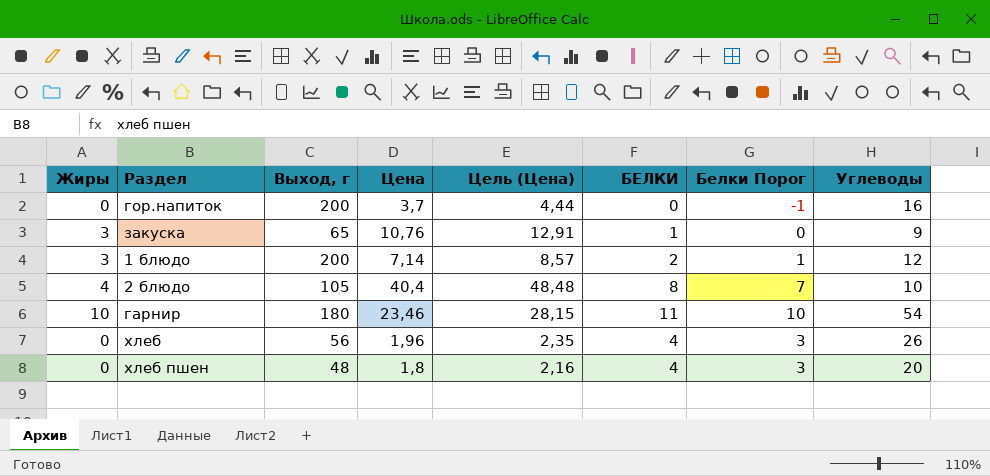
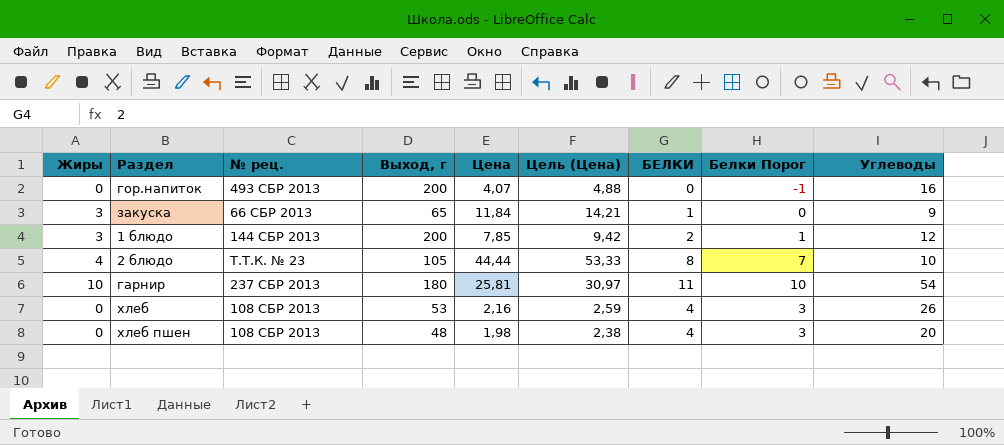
column № рец. | position: none -> 3
гор.напиток | Цена: 3,7 -> 4,07
гор.напиток | Цель (Цена): 4,44 -> 4,88
закуска | Цена: 10,76 -> 11,84
закуска | Цель (Цена): 12,91 -> 14,21
1 блюдо | Цена: 7,14 -> 7,85
1 блюдо | Цель (Цена): 8,57 -> 9,42
2 блюдо | Цена: 40,4 -> 44,44
2 блюдо | Цель (Цена): 48,48 -> 53,33
гарнир | Цена: 23,46 -> 25,81
гарнир | Цель (Цена): 28,15 -> 30,97
хлеб | Выход, г: 56 -> 53
хлеб | Цена: 1,96 -> 2,16
хлеб | Цель (Цена): 2,35 -> 2,59
хлеб пшен | Цена: 1,8 -> 1,98
хлеб пшен | Цель (Цена): 2,16 -> 2,38

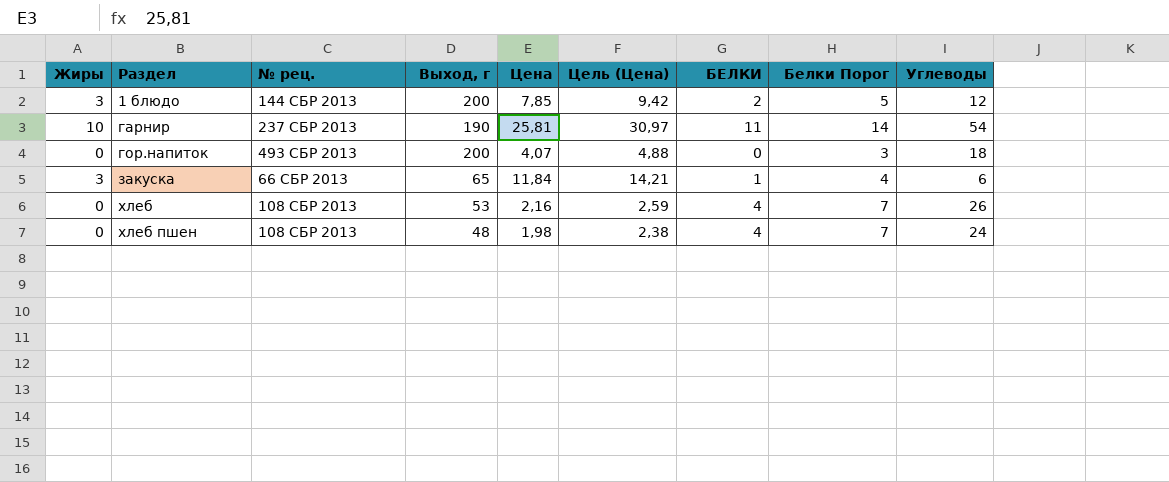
row order: none -> Раздел ascending
column Белки Порог | formula: [БЕЛКИ] - 1 -> [БЕЛКИ] + 3
row 2 блюдо: 4 | Т.Т.К. № 23 | 105 | 44,44 | 53,33 | 8 | 7 | 10 -> none
гарнир | Выход, г: 180 -> 190
гор.напиток | Углеводы: 16 -> 18
закуска | Углеводы: 9 -> 6
хлеб пшен | Углеводы: 20 -> 24

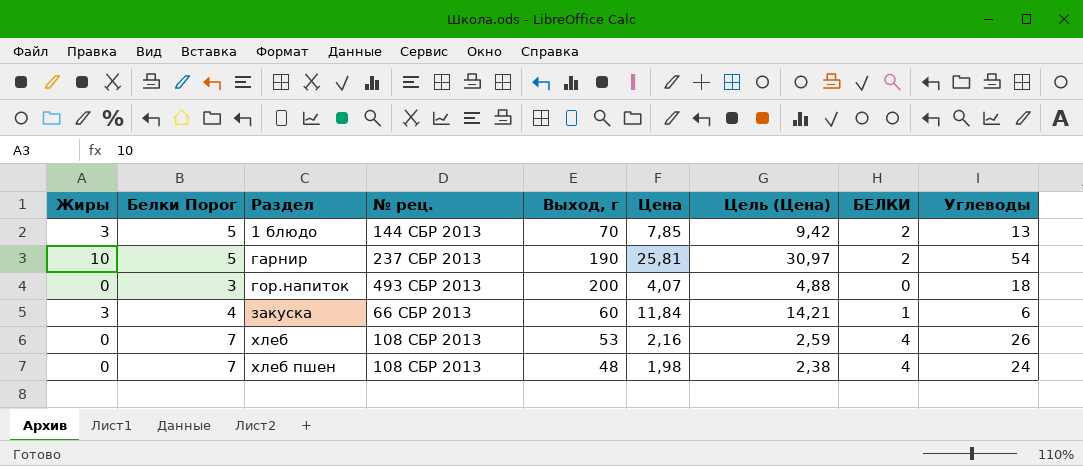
column Белки Порог | position: 8 -> 2
1 блюдо | Выход, г: 200 -> 70
1 блюдо | Углеводы: 12 -> 13
гарнир | Белки Порог: 14 -> 5
гарнир | БЕЛКИ: 11 -> 2
закуска | Выход, г: 65 -> 60

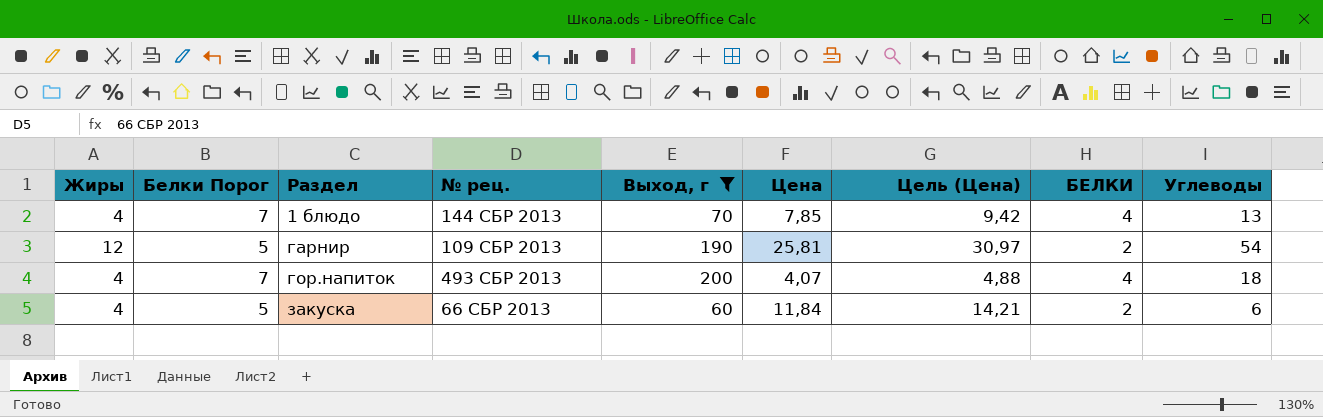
filter: none -> Выход, г >= 60
1 блюдо | Жиры: 3 -> 4
1 блюдо | Белки Порог: 5 -> 7
1 блюдо | БЕЛКИ: 2 -> 4
гарнир | Жиры: 10 -> 12
гарнир | № рец.: 237 СБР 2013 -> 109 СБР 2013
гор.напиток | Жиры: 0 -> 4
гор.напиток | Белки Порог: 3 -> 7
гор.напиток | БЕЛКИ: 0 -> 4
закуска | Жиры: 3 -> 4
закуска | Белки Порог: 4 -> 5
закуска | БЕЛКИ: 1 -> 2

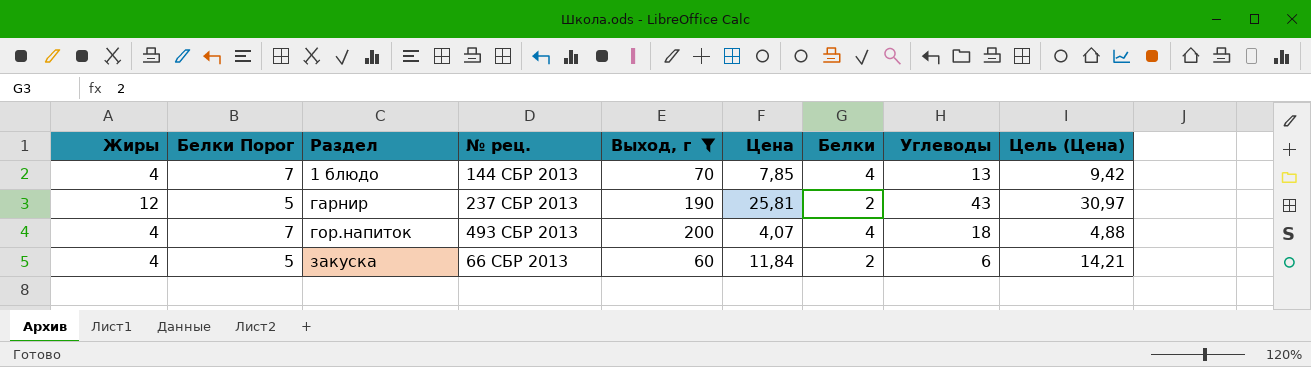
column name: БЕЛКИ -> Белки
column Цель (Цена) | position: 7 -> 9
гарнир | № рец.: 109 СБР 2013 -> 237 СБР 2013
гарнир | Углеводы: 54 -> 43

